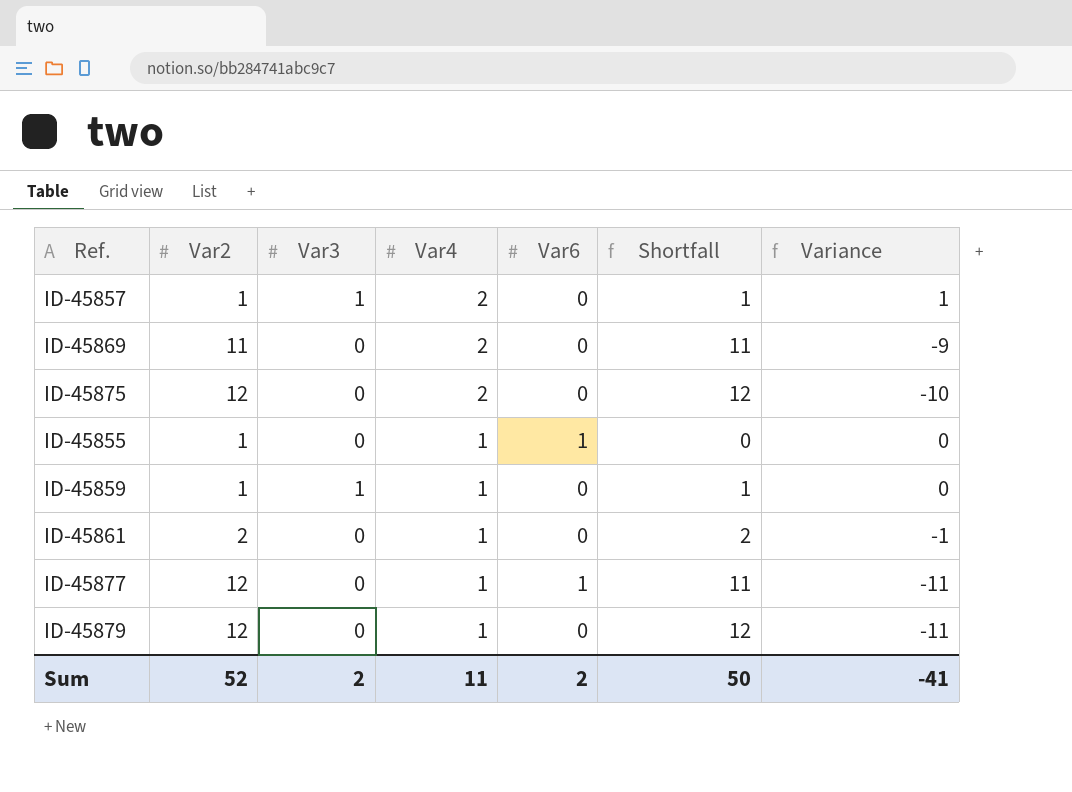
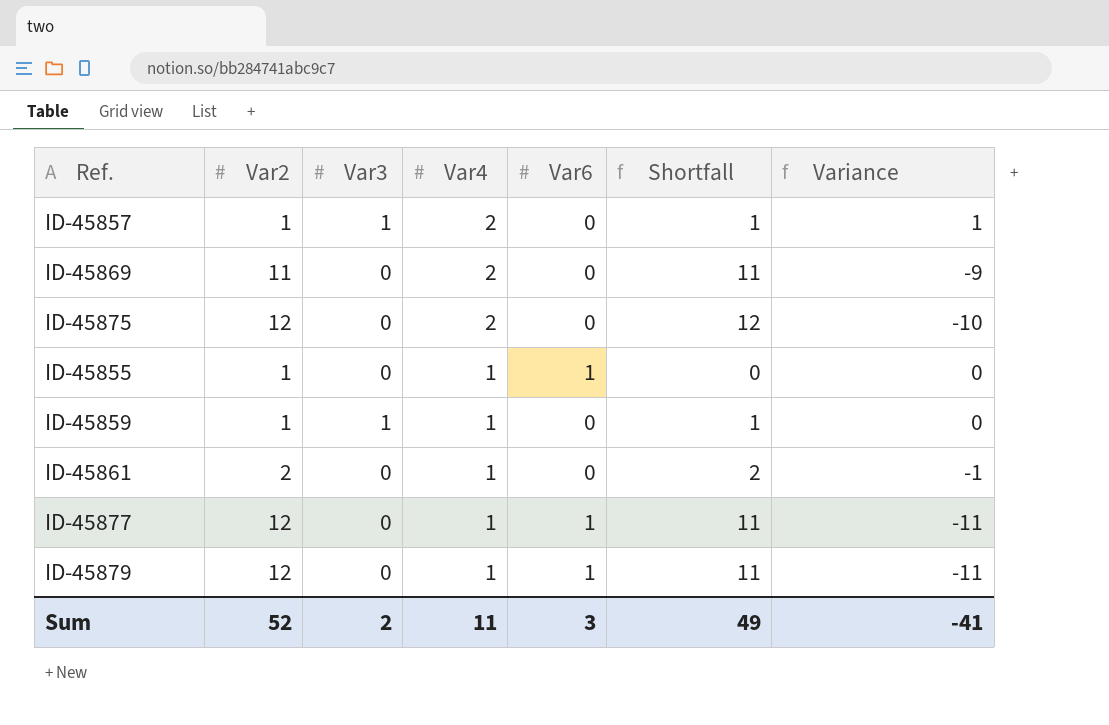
ID-45879 | Var6: 0 -> 1
ID-45879 | Shortfall: 12 -> 11
Sum | Var6: 2 -> 3
Sum | Shortfall: 50 -> 49

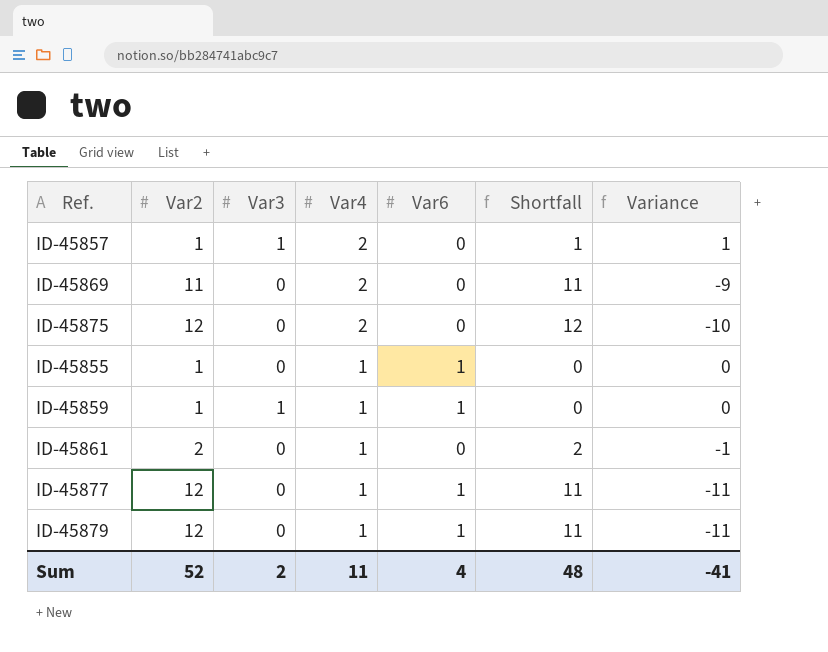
ID-45859 | Var6: 0 -> 1
ID-45859 | Shortfall: 1 -> 0
Sum | Var6: 3 -> 4
Sum | Shortfall: 49 -> 48

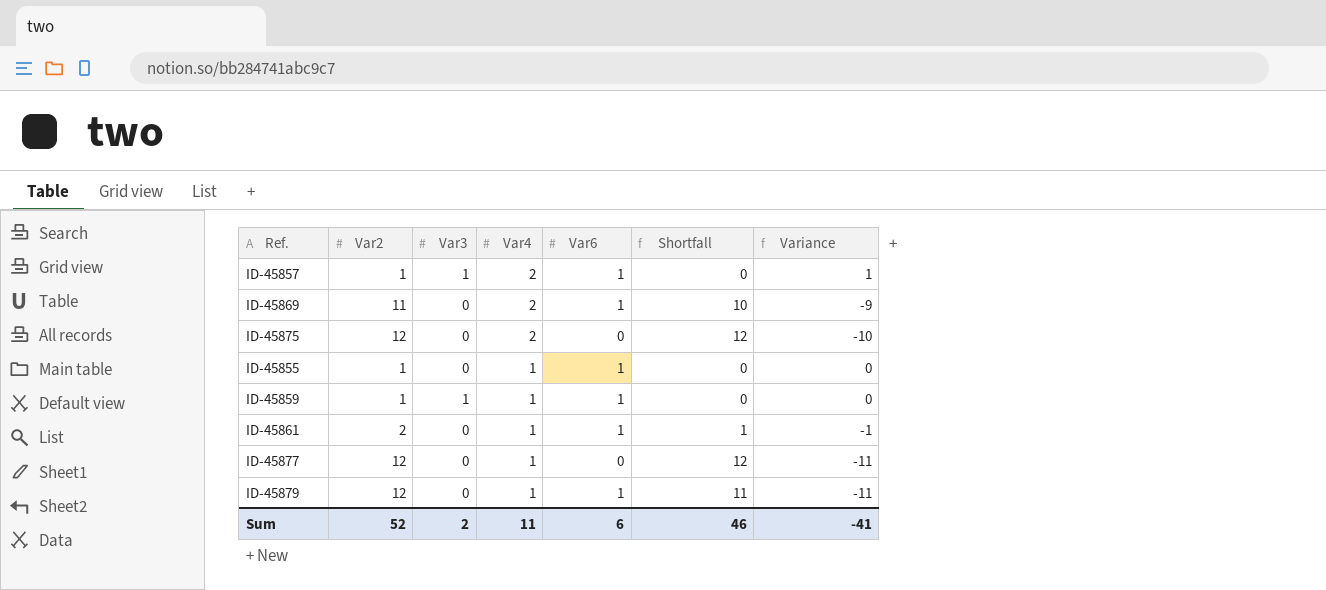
ID-45857 | Var6: 0 -> 1
ID-45857 | Shortfall: 1 -> 0
ID-45869 | Var6: 0 -> 1
ID-45869 | Shortfall: 11 -> 10
ID-45861 | Var6: 0 -> 1
ID-45861 | Shortfall: 2 -> 1
ID-45877 | Var6: 1 -> 0
ID-45877 | Shortfall: 11 -> 12
Sum | Var6: 4 -> 6
Sum | Shortfall: 48 -> 46

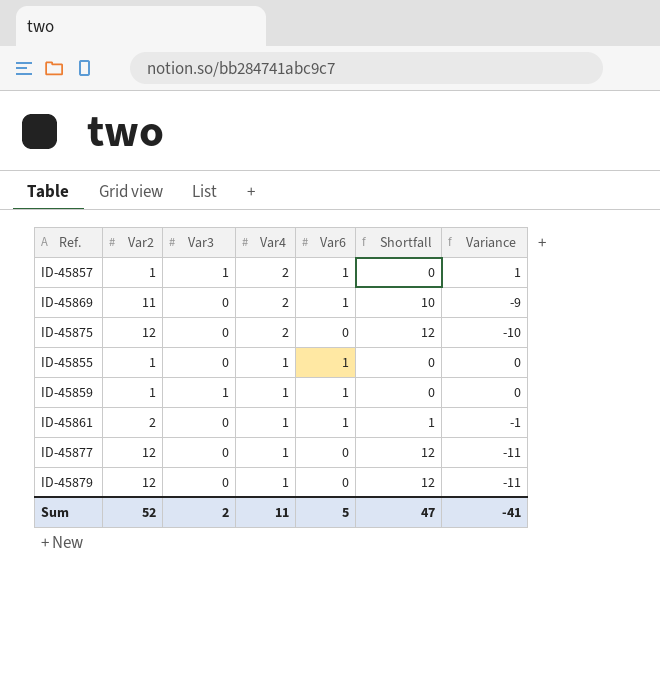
ID-45879 | Var6: 1 -> 0
ID-45879 | Shortfall: 11 -> 12
Sum | Var6: 6 -> 5
Sum | Shortfall: 46 -> 47

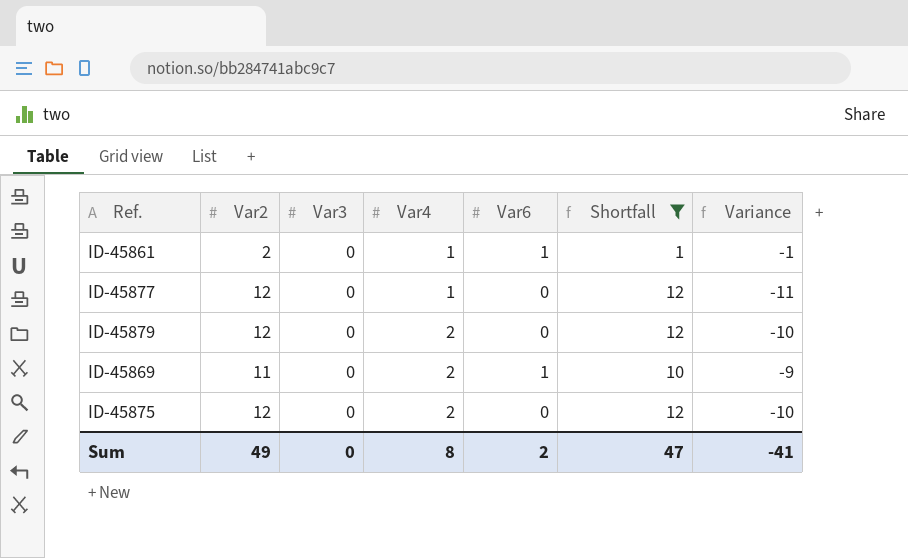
filter: none -> Shortfall != 0
row order: Var4 descending -> Var4 ascending
ID-45879 | Var4: 1 -> 2
ID-45879 | Variance: -11 -> -10
Sum | Var2: 52 -> 49
Sum | Var3: 2 -> 0
Sum | Var4: 11 -> 8
Sum | Var6: 5 -> 2

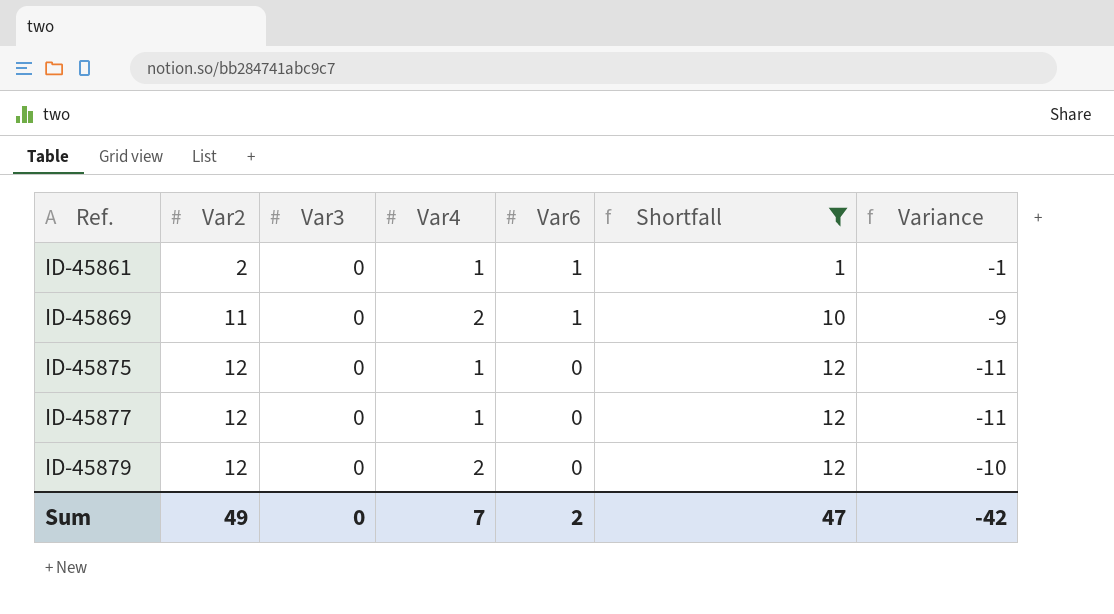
row order: Var4 ascending -> Ref. ascending
ID-45875 | Var4: 2 -> 1
ID-45875 | Variance: -10 -> -11
Sum | Var4: 8 -> 7
Sum | Variance: -41 -> -42

